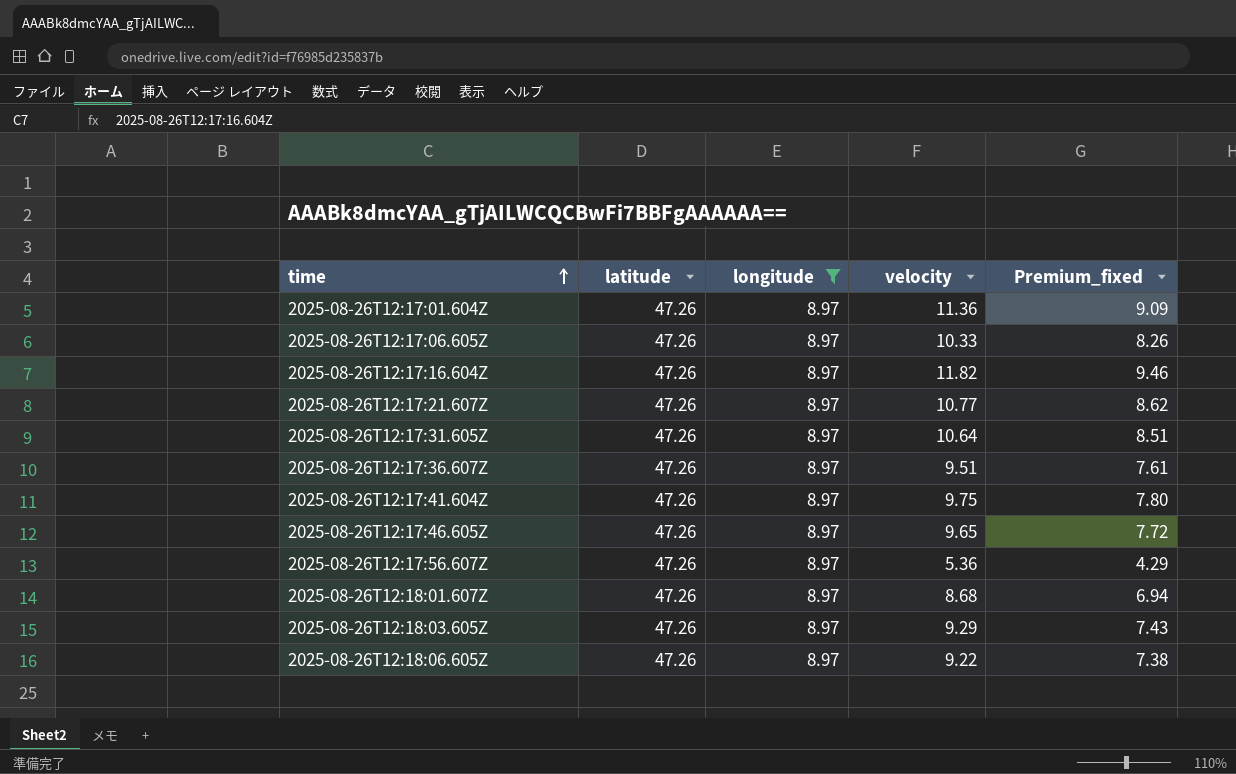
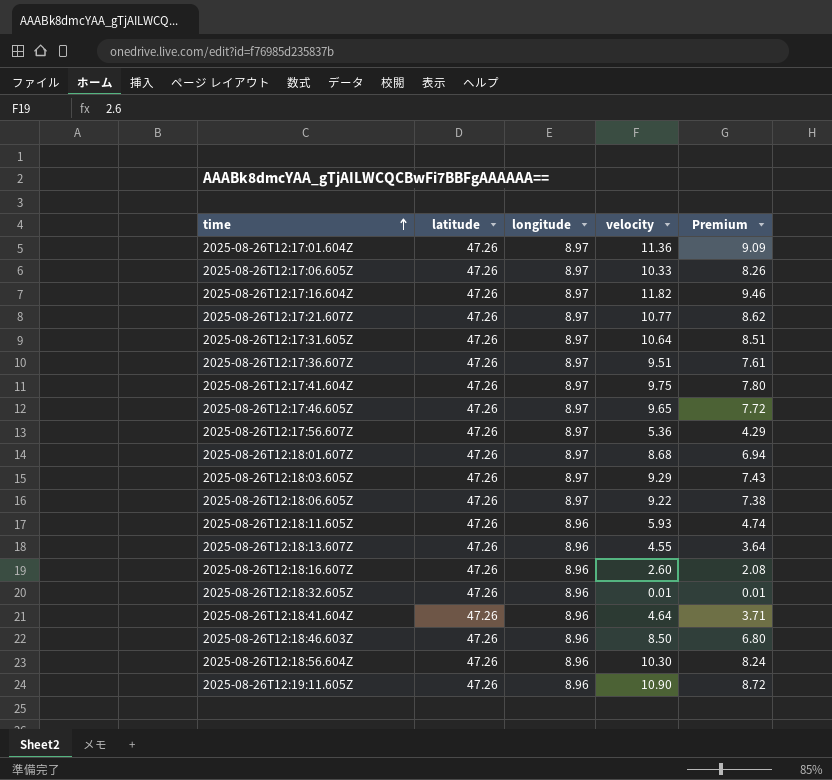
filter: longitude = 8.97 -> none
column name: Premium_fixed -> Premium

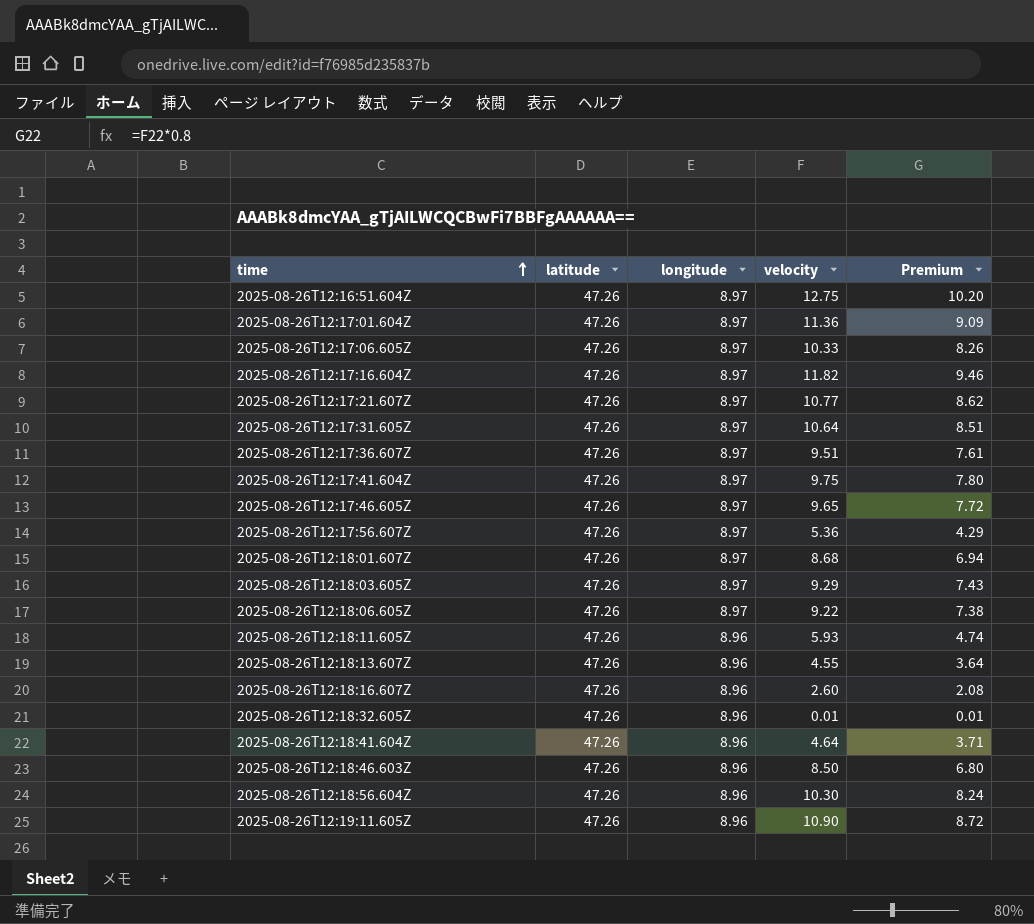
row 2025-08-26T12:16:51.604Z: none -> 47.26 | 8.97 | 12.75 | 10.20

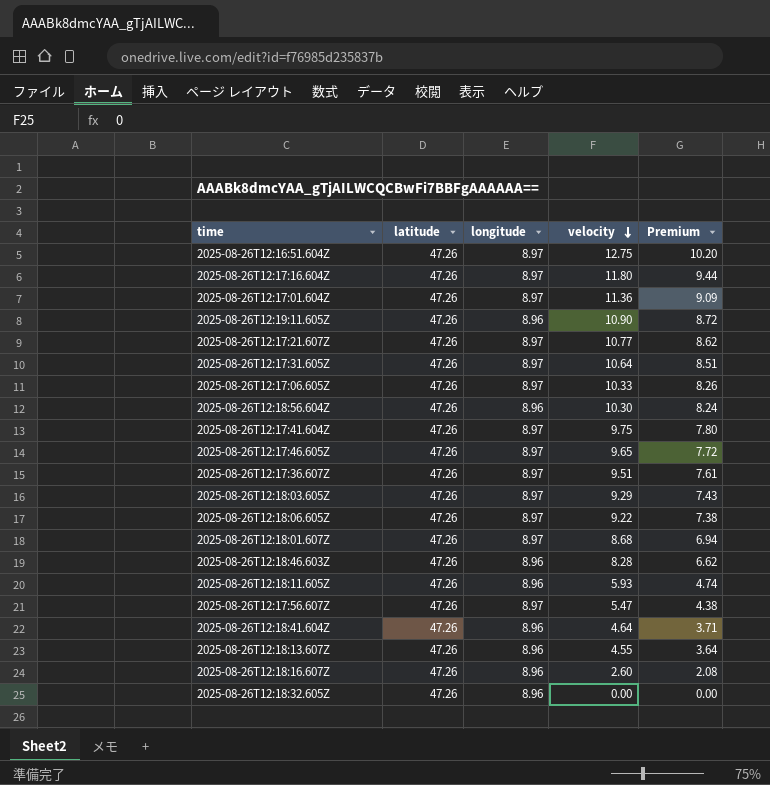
row order: time ascending -> velocity descending
2025-08-26T12:17:16.604Z | velocity: 11.82 -> 11.80
2025-08-26T12:17:16.604Z | Premium: 9.46 -> 9.44
2025-08-26T12:18:46.603Z | velocity: 8.50 -> 8.28
2025-08-26T12:18:46.603Z | Premium: 6.80 -> 6.62
2025-08-26T12:17:56.607Z | velocity: 5.36 -> 5.47
2025-08-26T12:17:56.607Z | Premium: 4.29 -> 4.38
2025-08-26T12:18:32.605Z | velocity: 0.01 -> 0.00
2025-08-26T12:18:32.605Z | Premium: 0.01 -> 0.00

